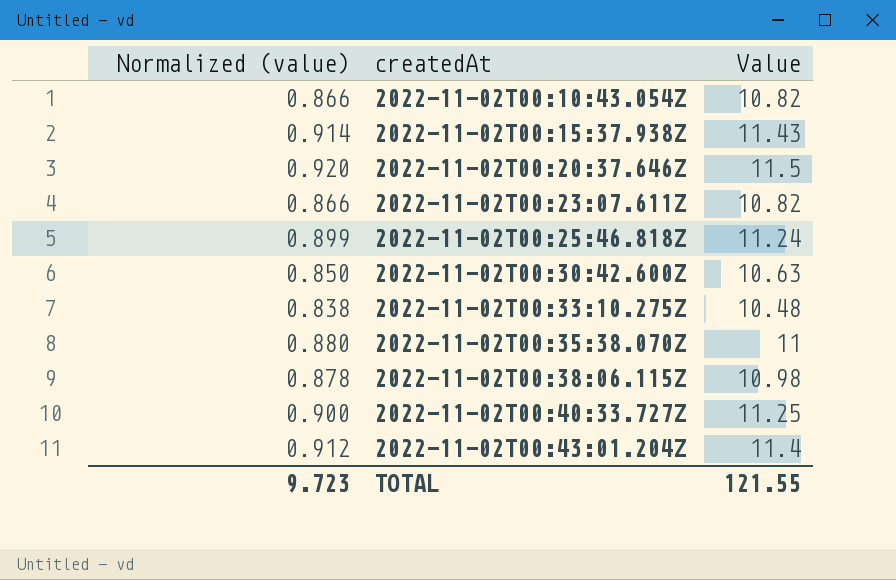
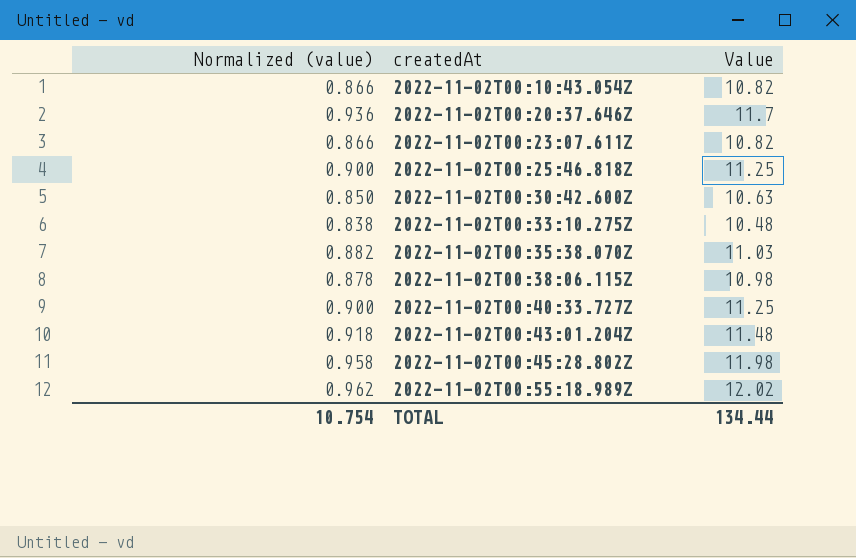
row 2022-11-02T00:15:37.938Z: 0.914 | 11.43 -> none
2022-11-02T00:20:37.646Z | Normalized (value): 0.920 -> 0.936
2022-11-02T00:20:37.646Z | Value: 11.5 -> 11.7
2022-11-02T00:25:46.818Z | Normalized (value): 0.899 -> 0.900
2022-11-02T00:25:46.818Z | Value: 11.24 -> 11.25
2022-11-02T00:35:38.070Z | Normalized (value): 0.880 -> 0.882
2022-11-02T00:35:38.070Z | Value: 11 -> 11.03
2022-11-02T00:43:01.204Z | Normalized (value): 0.912 -> 0.918
2022-11-02T00:43:01.204Z | Value: 11.4 -> 11.48
row 2022-11-02T00:45:28.802Z: none -> 0.958 | 11.98
row 2022-11-02T00:55:18.989Z: none -> 0.962 | 12.02
TOTAL | Normalized (value): 9.723 -> 10.754
TOTAL | Value: 121.55 -> 134.44

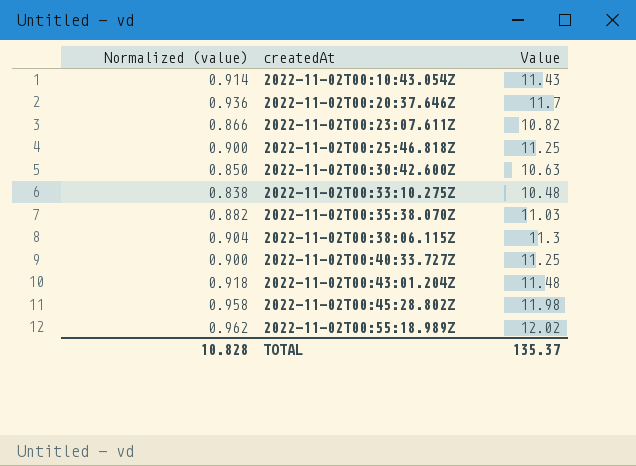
2022-11-02T00:10:43.054Z | Normalized (value): 0.866 -> 0.914
2022-11-02T00:10:43.054Z | Value: 10.82 -> 11.43
2022-11-02T00:38:06.115Z | Normalized (value): 0.878 -> 0.904
2022-11-02T00:38:06.115Z | Value: 10.98 -> 11.3
TOTAL | Normalized (value): 10.754 -> 10.828
TOTAL | Value: 134.44 -> 135.37

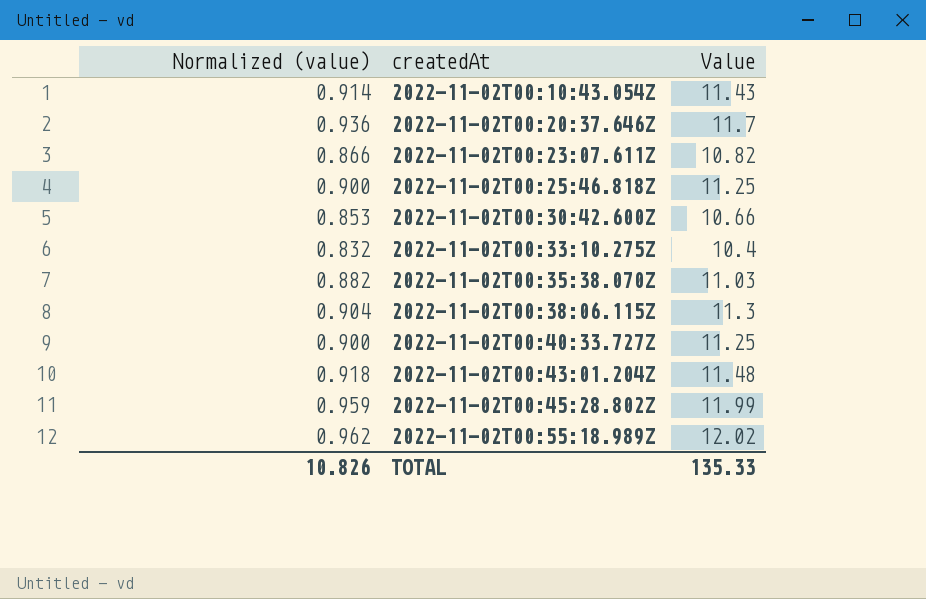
2022-11-02T00:30:42.600Z | Normalized (value): 0.850 -> 0.853
2022-11-02T00:30:42.600Z | Value: 10.63 -> 10.66
2022-11-02T00:33:10.275Z | Normalized (value): 0.838 -> 0.832
2022-11-02T00:33:10.275Z | Value: 10.48 -> 10.4
2022-11-02T00:45:28.802Z | Normalized (value): 0.958 -> 0.959
2022-11-02T00:45:28.802Z | Value: 11.98 -> 11.99
TOTAL | Normalized (value): 10.828 -> 10.826
TOTAL | Value: 135.37 -> 135.33

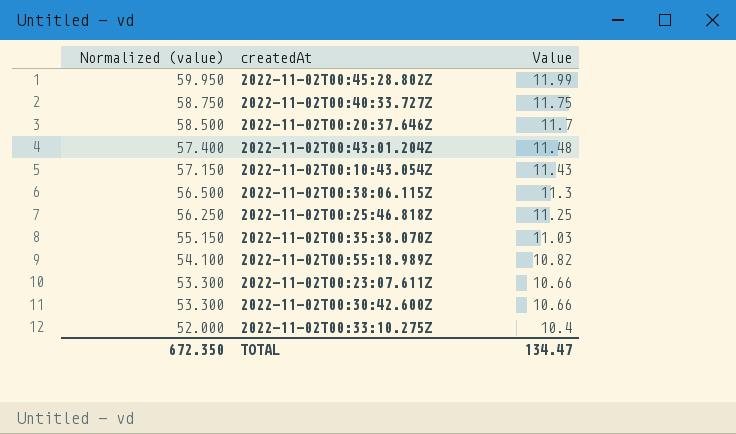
row order: createdAt ascending -> Normalized (value) descending
column Normalized (value) | formula: [Value] * 0.08 -> [Value] * 5
2022-11-02T00:40:33.727Z | Value: 11.25 -> 11.75
2022-11-02T00:55:18.989Z | Value: 12.02 -> 10.82
2022-11-02T00:23:07.611Z | Value: 10.82 -> 10.66
TOTAL | Normalized (value): 10.826 -> 672.350
TOTAL | Value: 135.33 -> 134.47

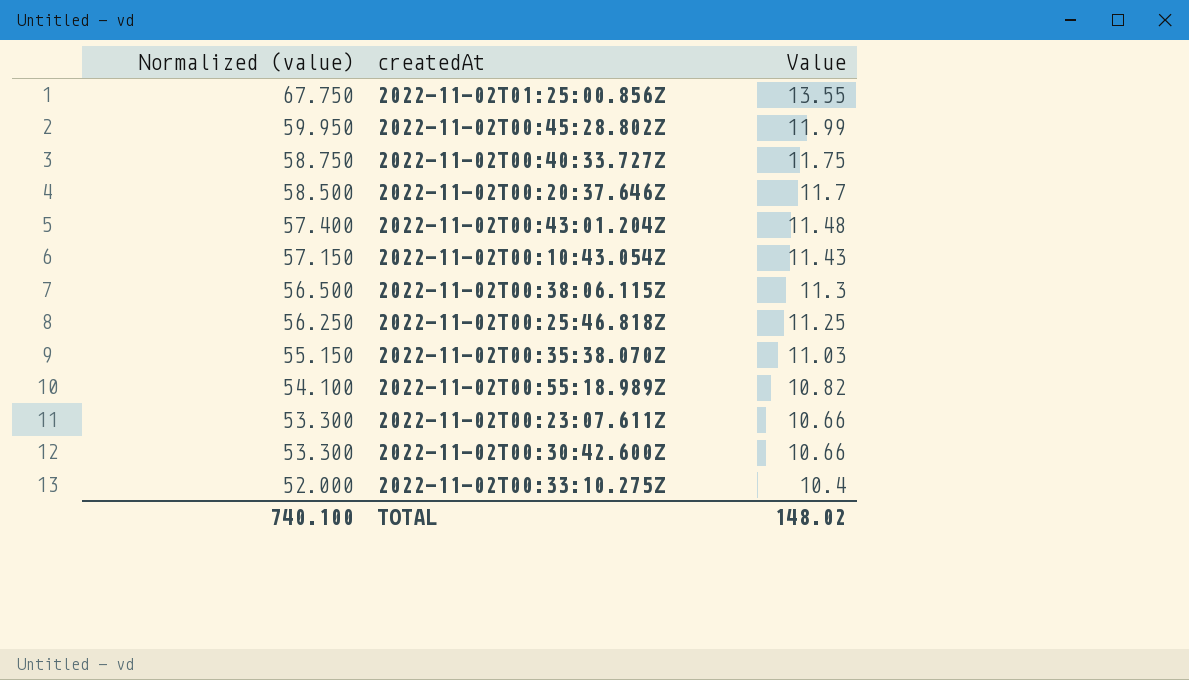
row 2022-11-02T01:25:00.856Z: none -> 67.750 | 13.55
TOTAL | Normalized (value): 672.350 -> 740.100
TOTAL | Value: 134.47 -> 148.02

